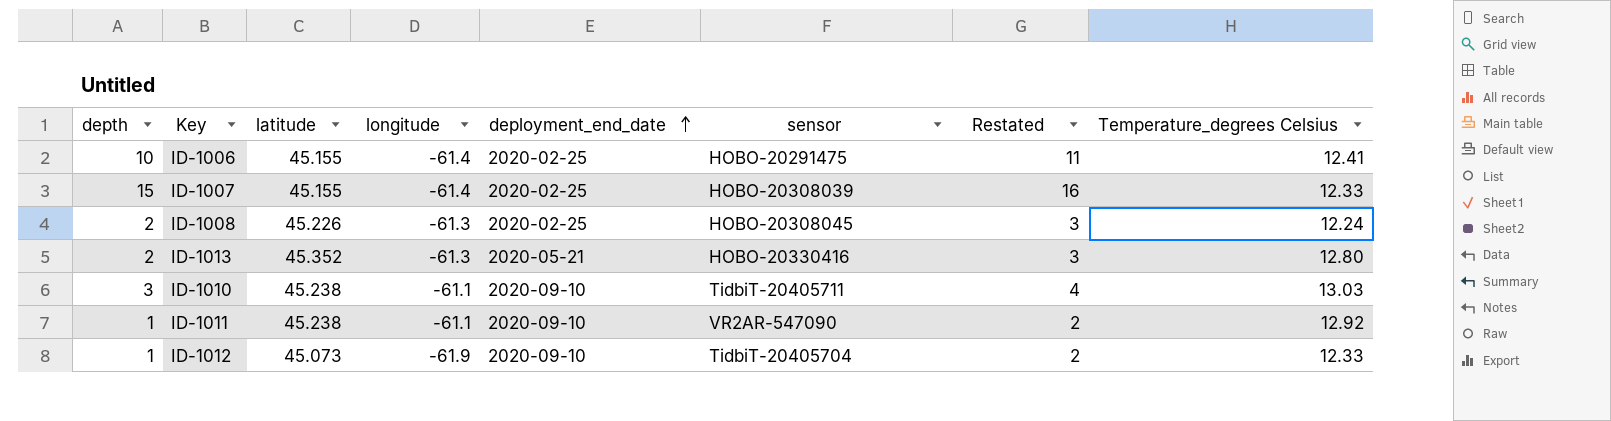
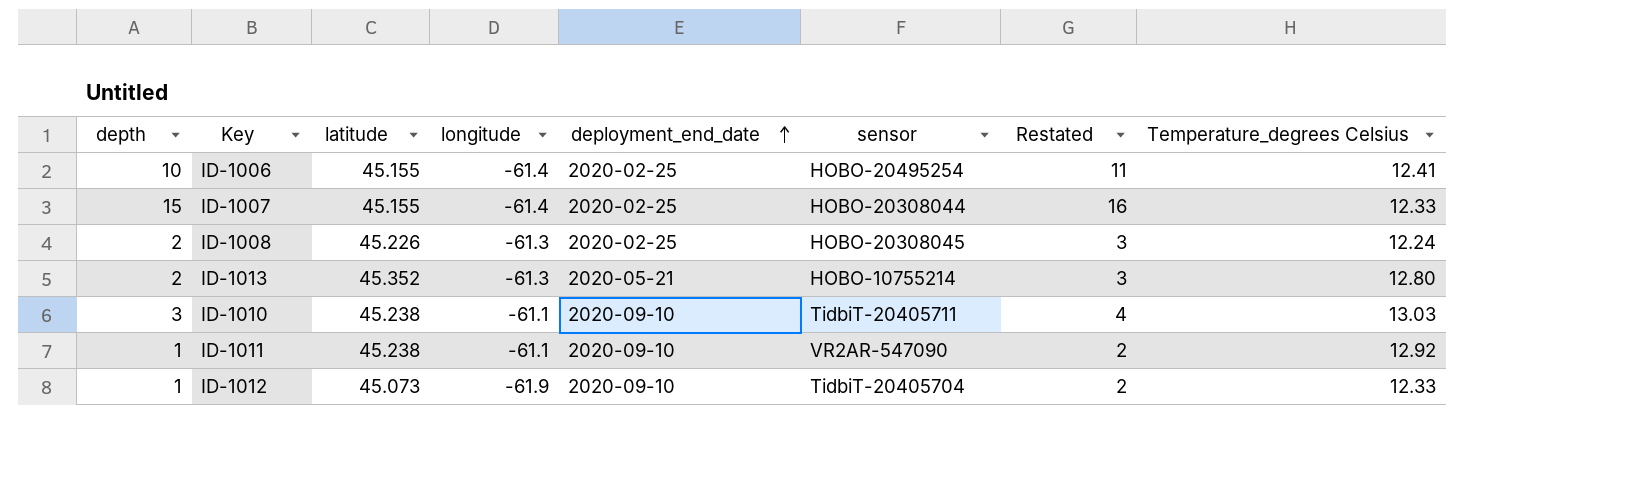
ID-1006 | sensor: HOBO-20291475 -> HOBO-20495254
ID-1007 | sensor: HOBO-20308039 -> HOBO-20308044
ID-1013 | sensor: HOBO-20330416 -> HOBO-10755214

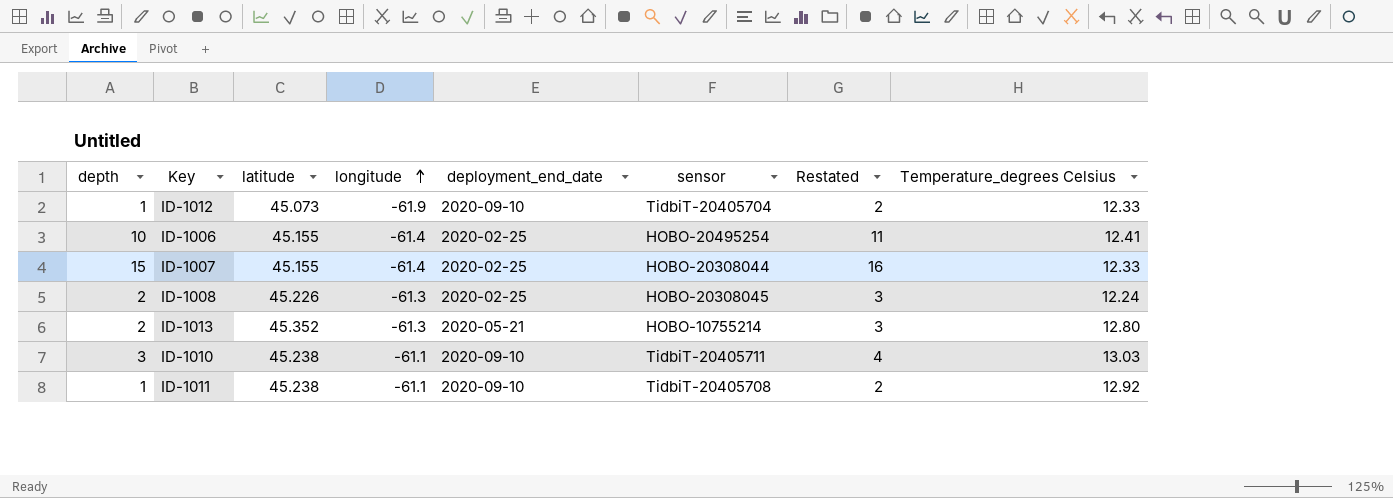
row order: deployment_end_date ascending -> longitude ascending
ID-1011 | sensor: VR2AR-547090 -> TidbiT-20405708

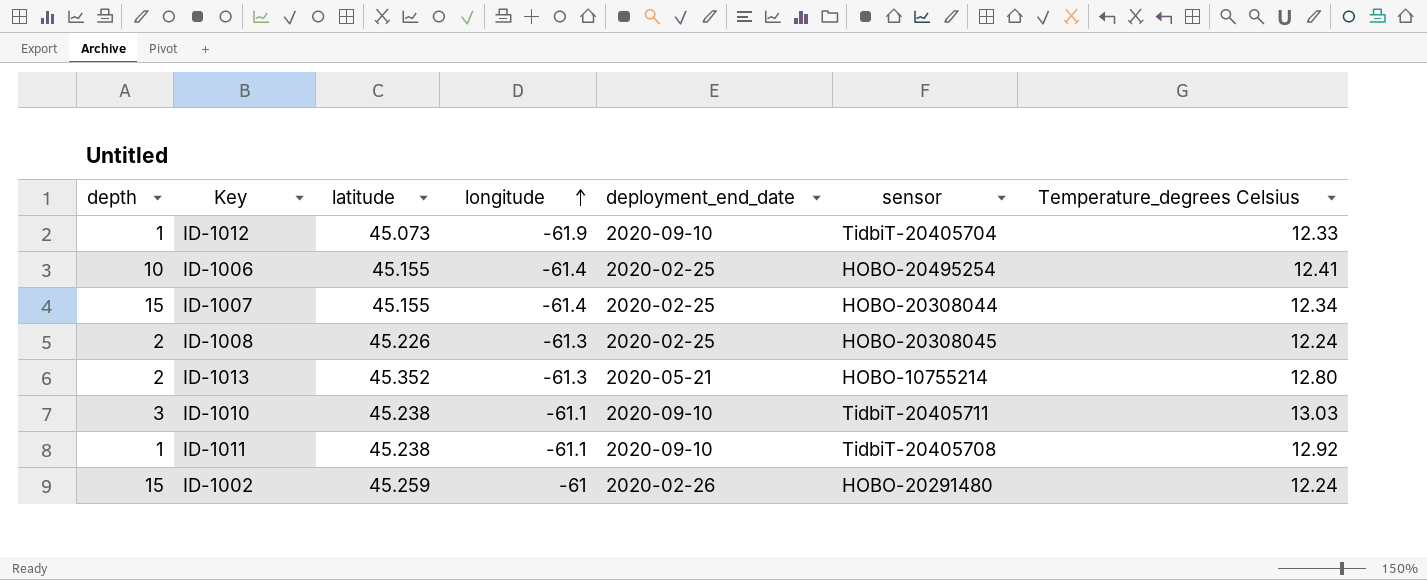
column Restated | formula: [depth] + 1 -> none
ID-1007 | Temperature_degrees Celsius: 12.33 -> 12.34
row ID-1002: none -> 15 | 45.259 | -61 | 2020-02-26 | HOBO-20291480 | 12.24

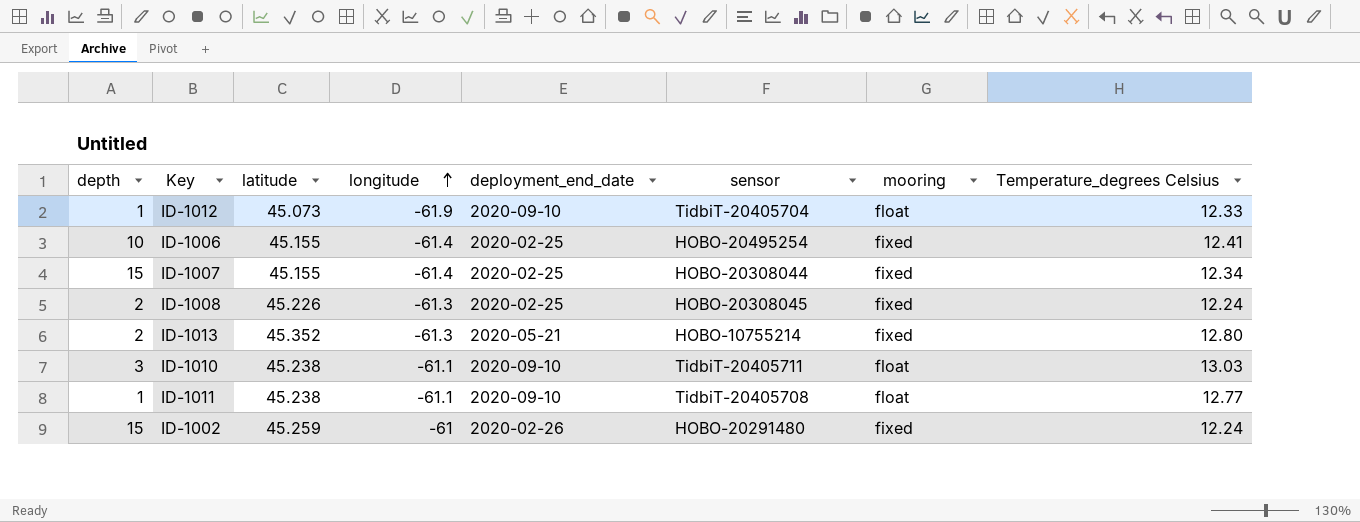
column mooring | position: none -> 7
ID-1011 | Temperature_degrees Celsius: 12.92 -> 12.77

